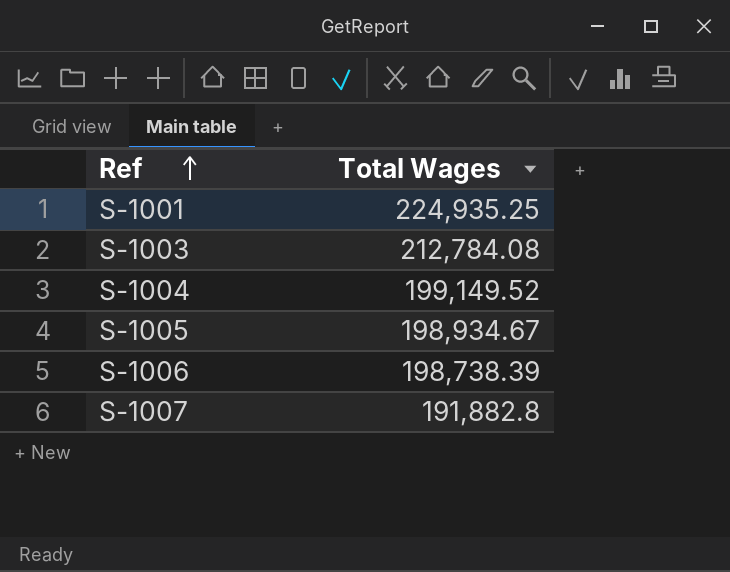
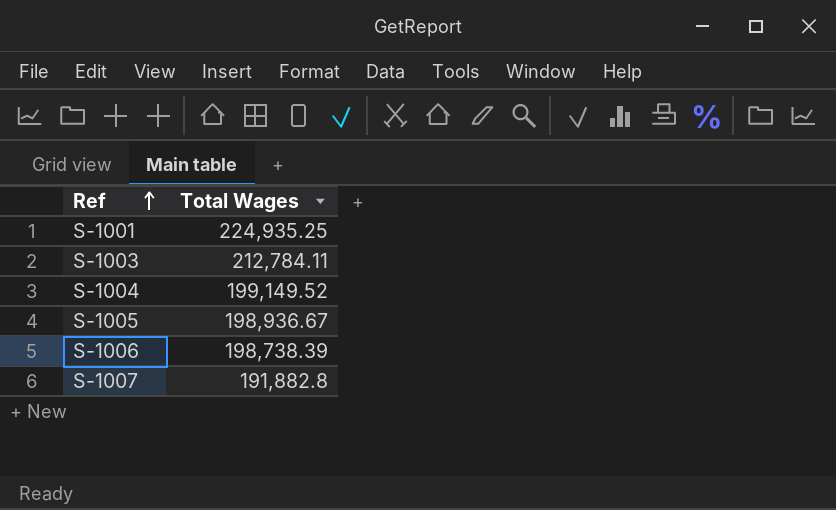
S-1003 | Total Wages: 212,784.08 -> 212,784.11
S-1005 | Total Wages: 198,934.67 -> 198,936.67

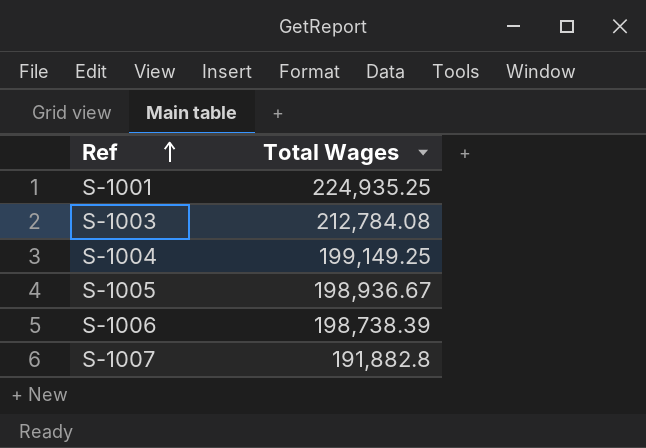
S-1003 | Total Wages: 212,784.11 -> 212,784.08
S-1004 | Total Wages: 199,149.52 -> 199,149.25

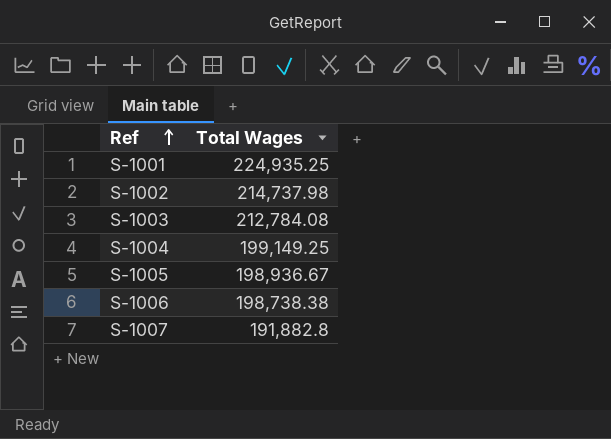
row S-1002: none -> 214,737.98
S-1006 | Total Wages: 198,738.39 -> 198,738.38

